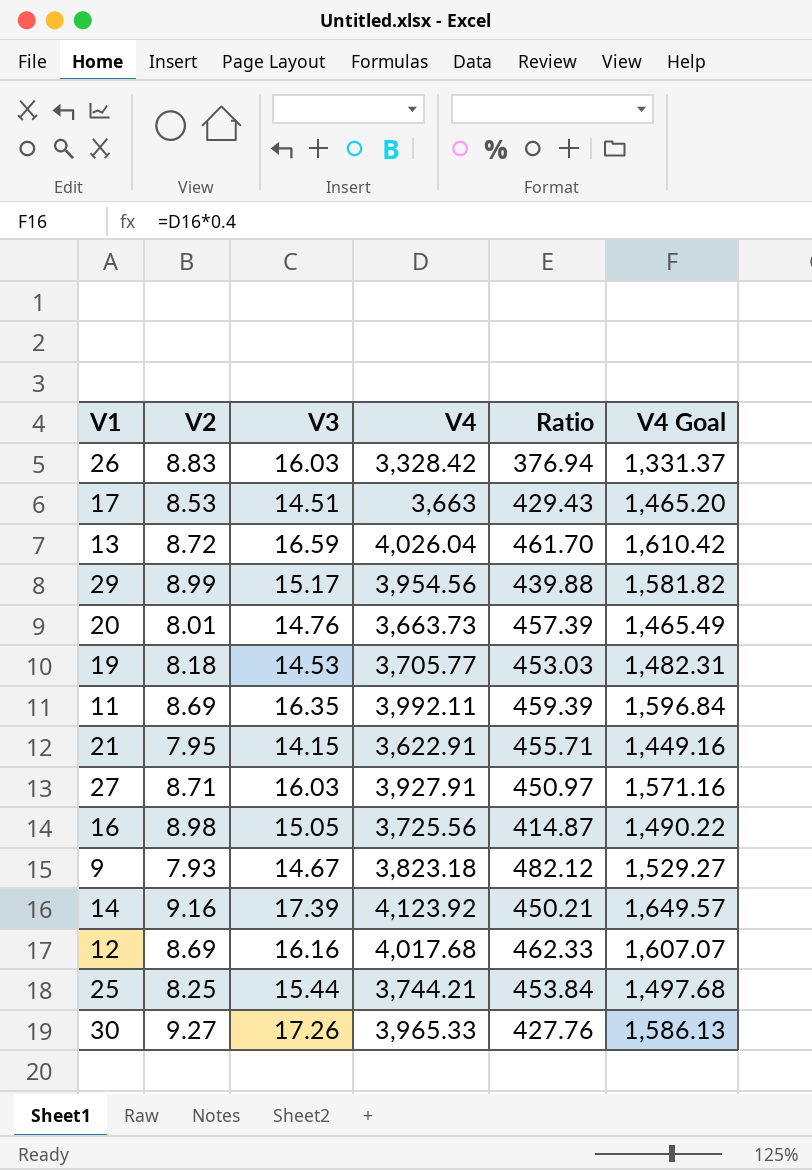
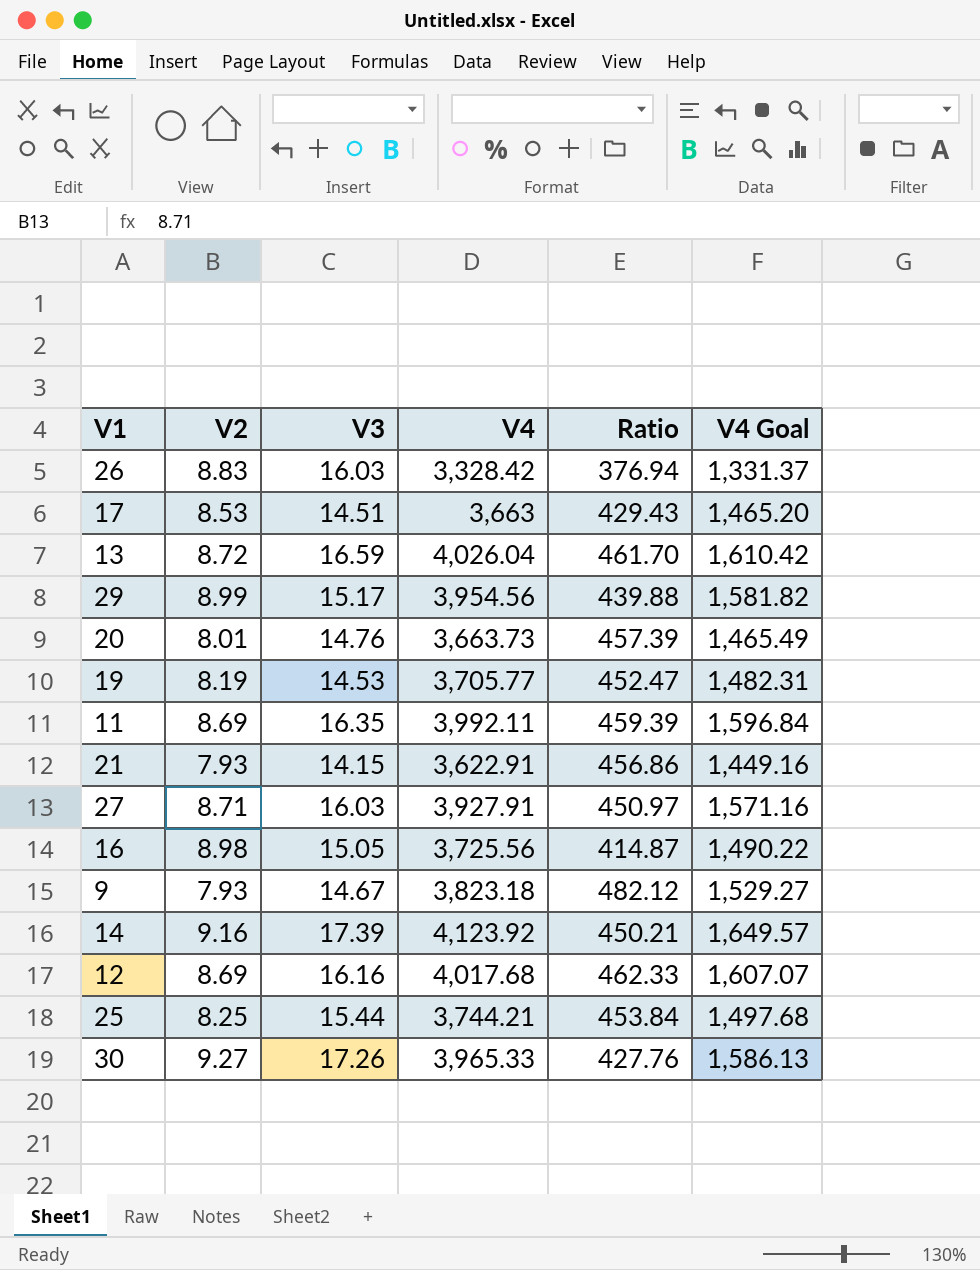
19 | V2: 8.18 -> 8.19
19 | Ratio: 453.03 -> 452.47
21 | V2: 7.95 -> 7.93
21 | Ratio: 455.71 -> 456.86

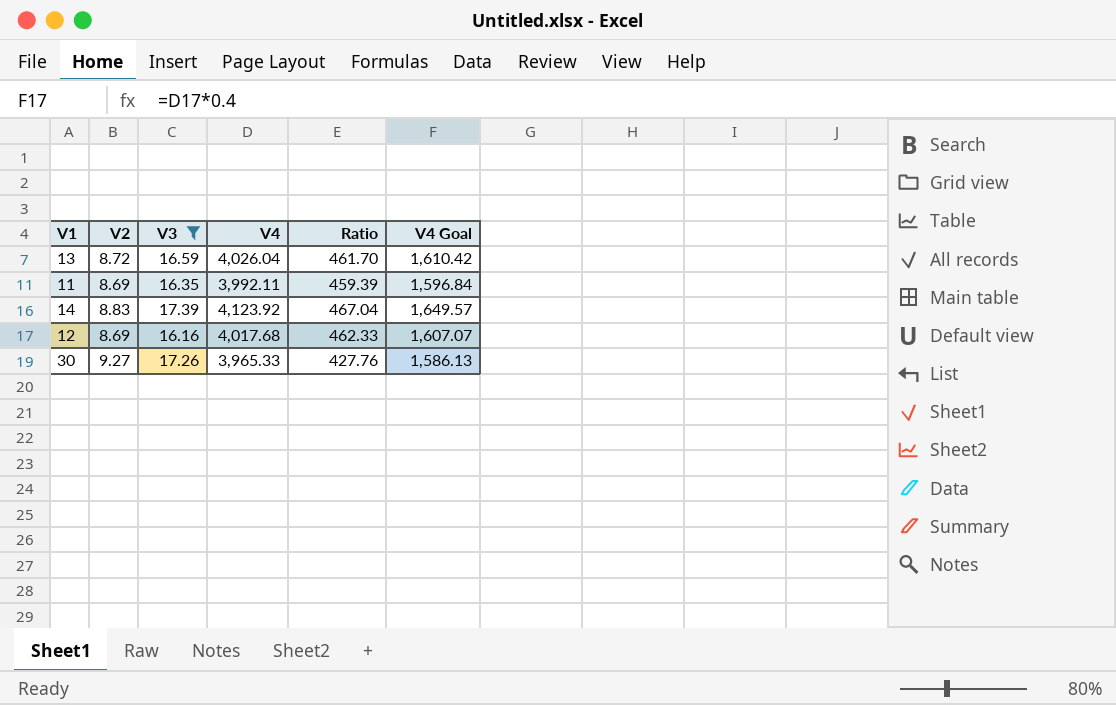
filter: none -> V3 >= 16.16
14 | V2: 9.16 -> 8.83
14 | Ratio: 450.21 -> 467.04

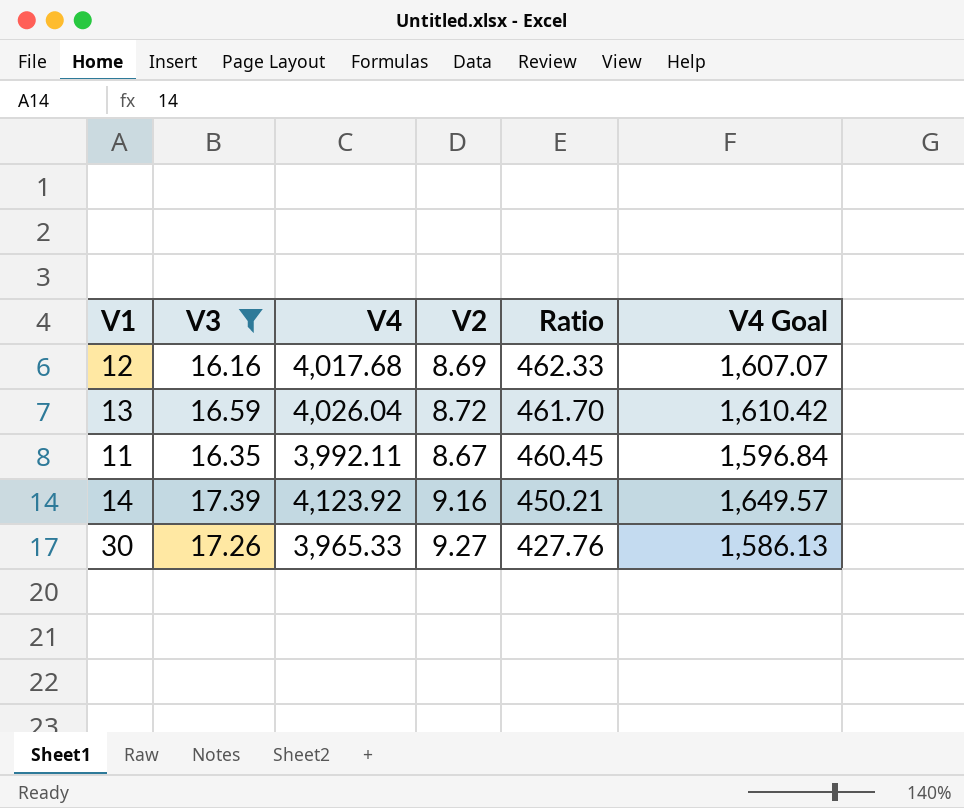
row order: none -> Ratio descending
column V2 | position: 2 -> 4
11 | V2: 8.69 -> 8.67
11 | Ratio: 459.39 -> 460.45
14 | V2: 8.83 -> 9.16
14 | Ratio: 467.04 -> 450.21

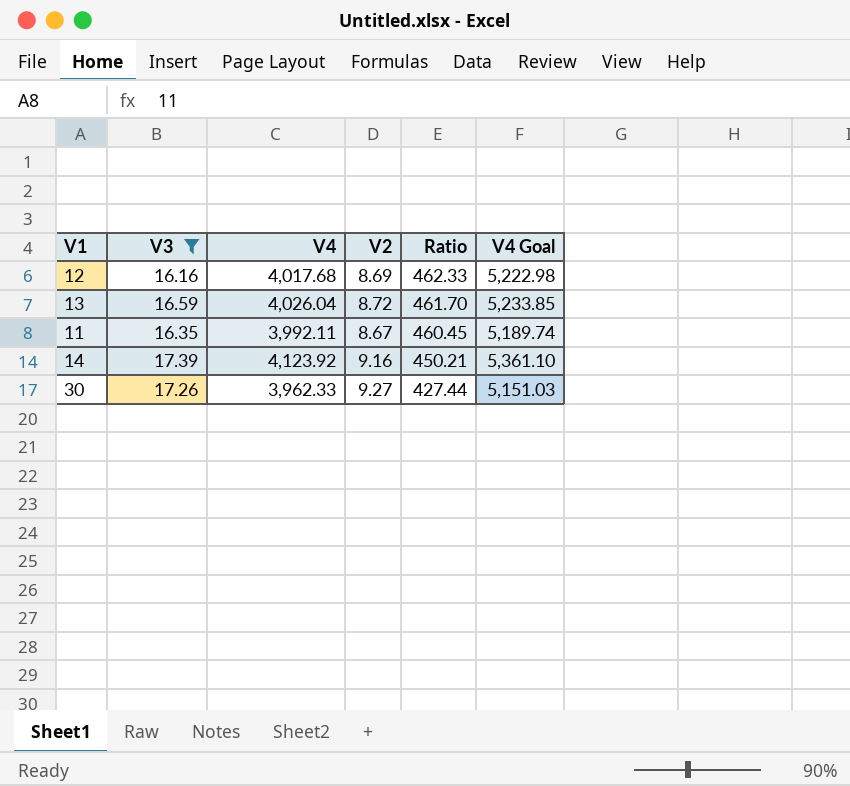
column V4 Goal | formula: [V4] * 0.4 -> [V4] * 1.3
30 | V4: 3,965.33 -> 3,962.33
30 | Ratio: 427.76 -> 427.44

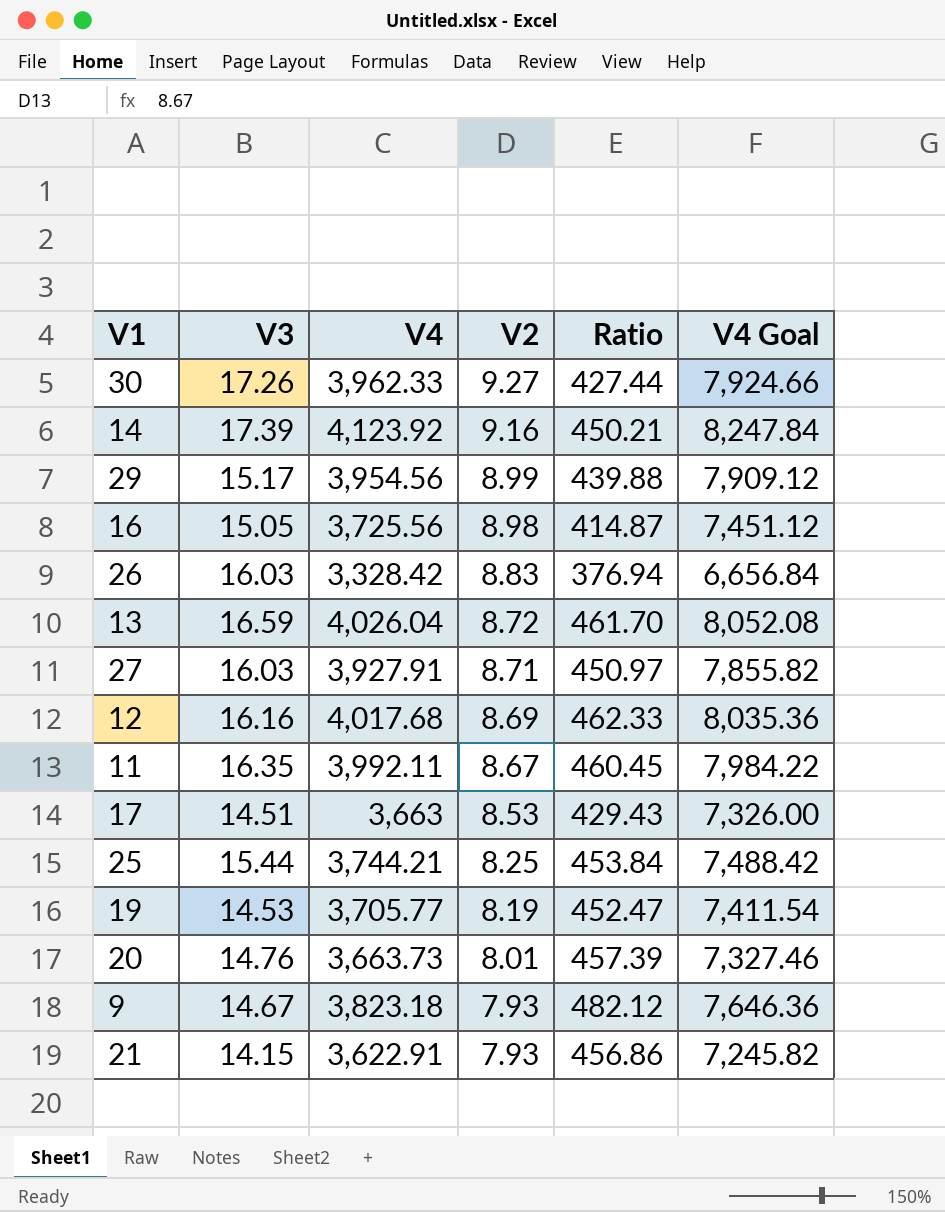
filter: V3 >= 16.16 -> none
row order: Ratio descending -> V2 descending
column V4 Goal | formula: [V4] * 1.3 -> [V4] * 2

